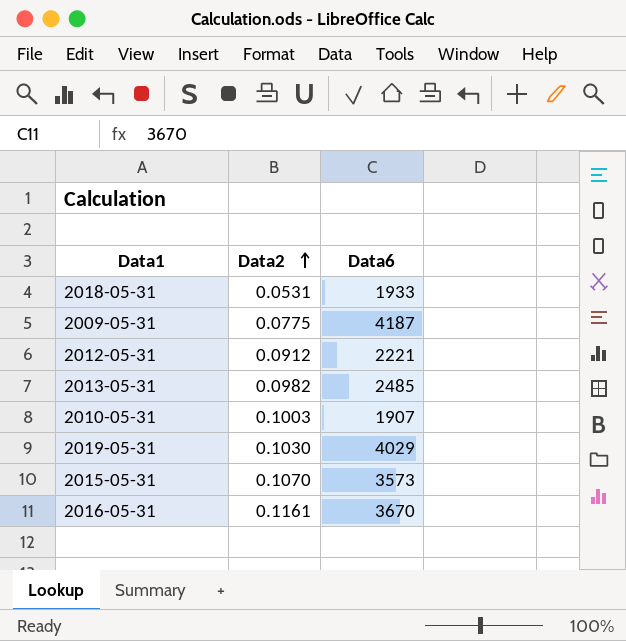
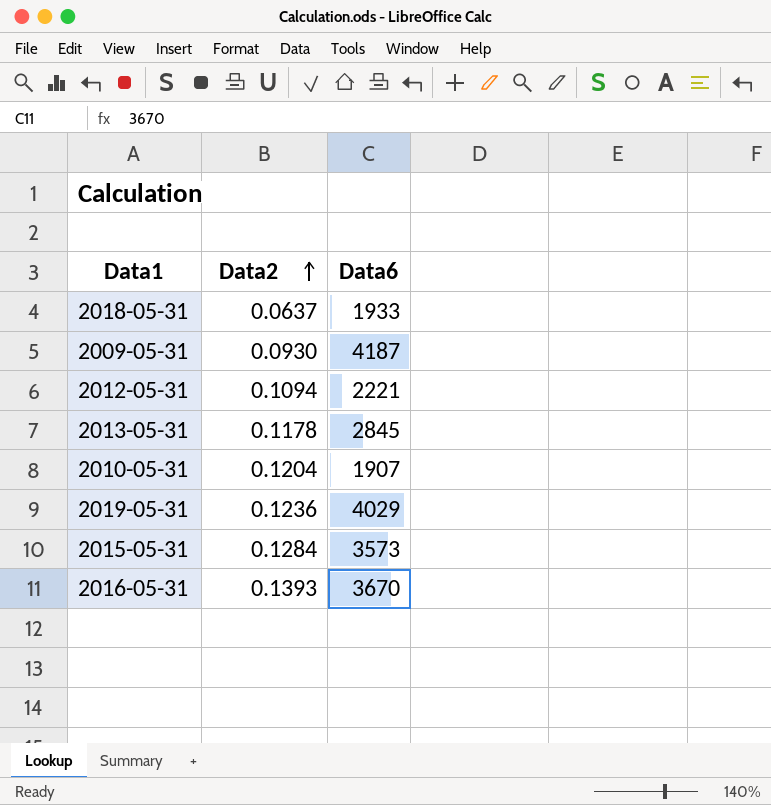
2018-05-31 | Data2: 0.0531 -> 0.0637
2009-05-31 | Data2: 0.0775 -> 0.0930
2012-05-31 | Data2: 0.0912 -> 0.1094
2013-05-31 | Data2: 0.0982 -> 0.1178
2013-05-31 | Data6: 2485 -> 2845
2010-05-31 | Data2: 0.1003 -> 0.1204
2019-05-31 | Data2: 0.1030 -> 0.1236
2015-05-31 | Data2: 0.1070 -> 0.1284
2016-05-31 | Data2: 0.1161 -> 0.1393

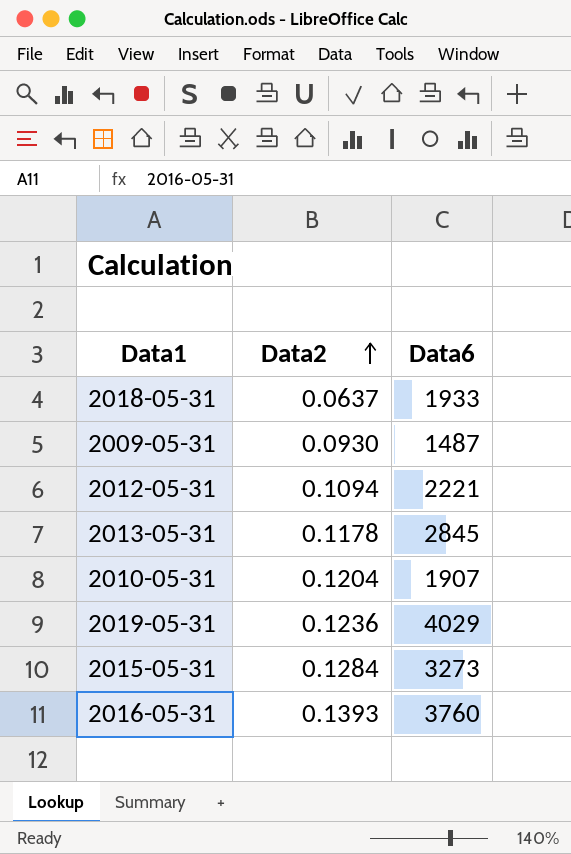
2009-05-31 | Data6: 4187 -> 1487
2015-05-31 | Data6: 3573 -> 3273
2016-05-31 | Data6: 3670 -> 3760

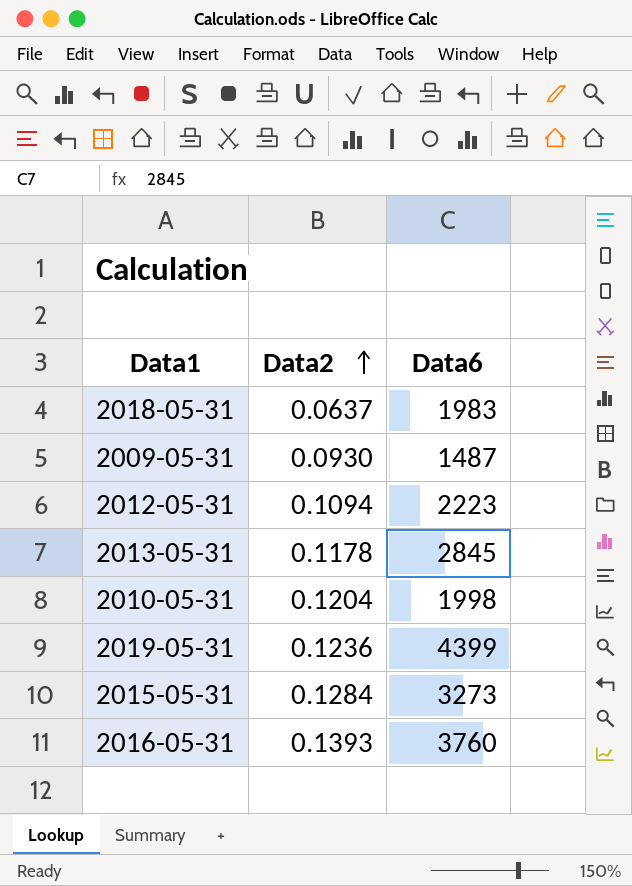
2018-05-31 | Data6: 1933 -> 1983
2012-05-31 | Data6: 2221 -> 2223
2010-05-31 | Data6: 1907 -> 1998
2019-05-31 | Data6: 4029 -> 4399

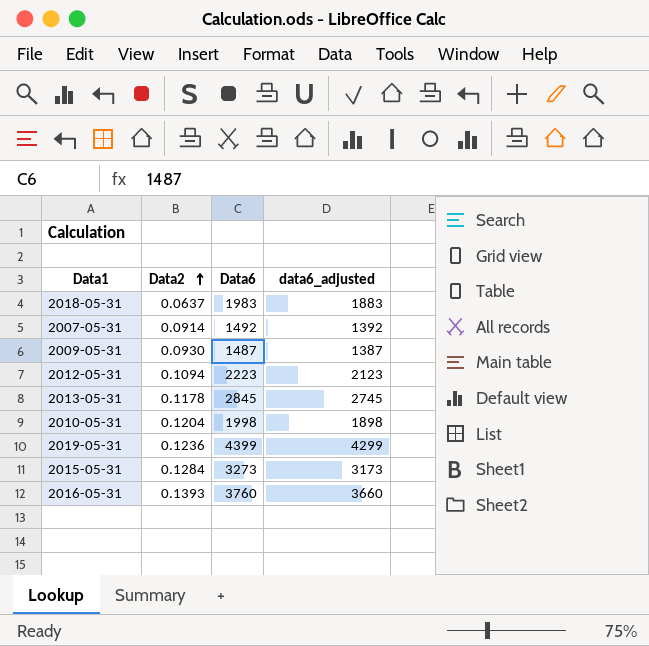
column data6_adjusted | formula: none -> [Data6] - 100
row 2007-05-31: none -> 0.0914 | 1492 | 1392

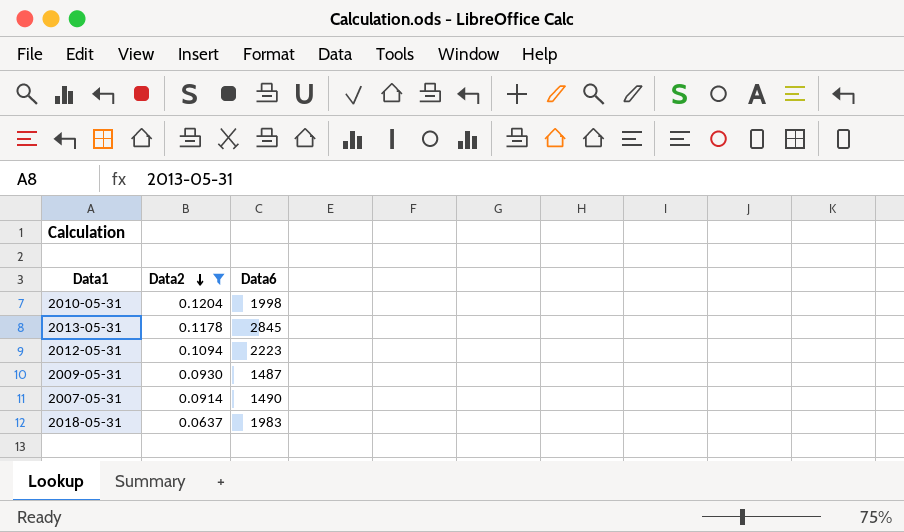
filter: none -> Data2 <= 0.1204
row order: Data2 ascending -> Data2 descending
column data6_adjusted | formula: [Data6] - 100 -> none
2007-05-31 | Data6: 1492 -> 1490

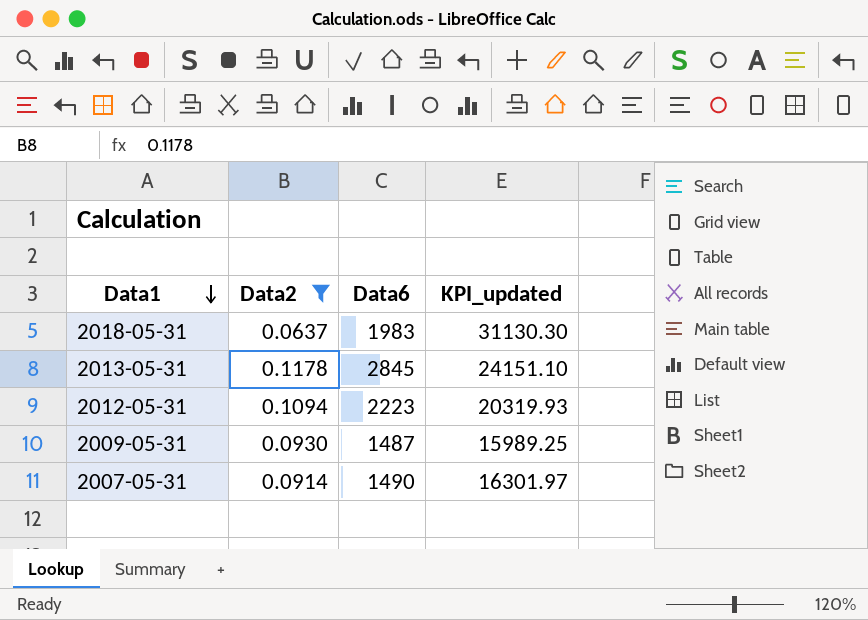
row order: Data2 descending -> Data1 descending
column KPI_updated | formula: none -> [Data6] / [Data2]
row 2010-05-31: 0.1204 | 1998 -> none

